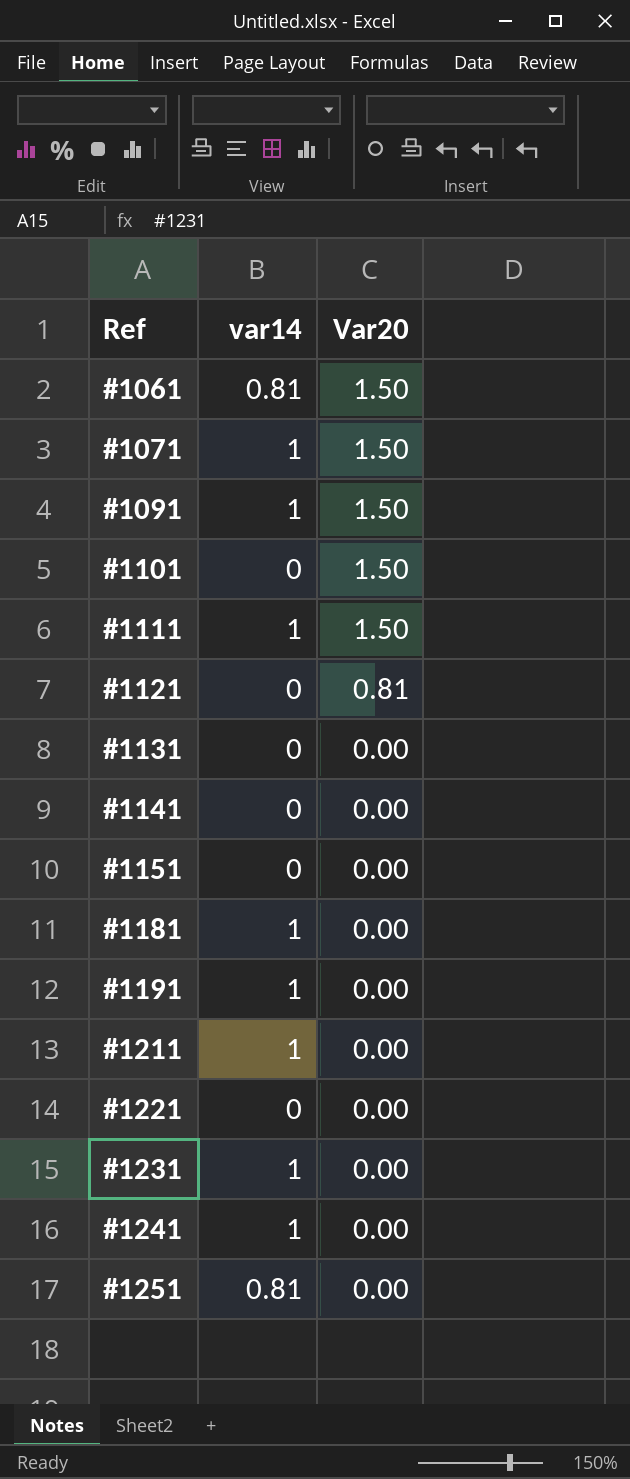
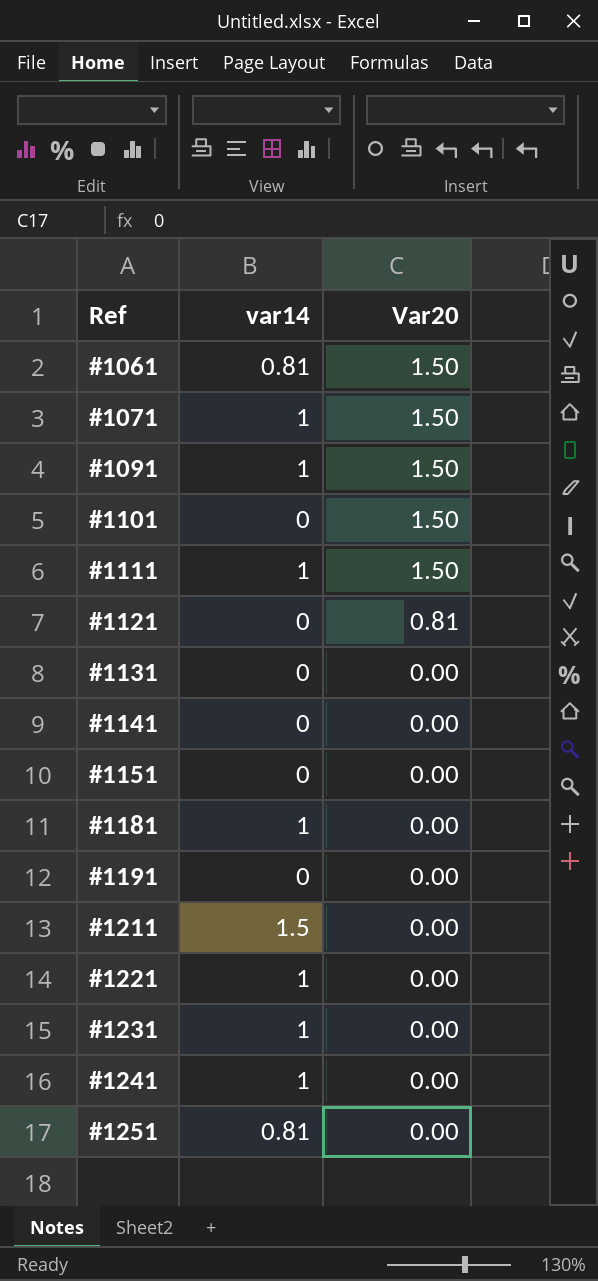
#1191 | var14: 1 -> 0
#1211 | var14: 1 -> 1.5
#1221 | var14: 0 -> 1

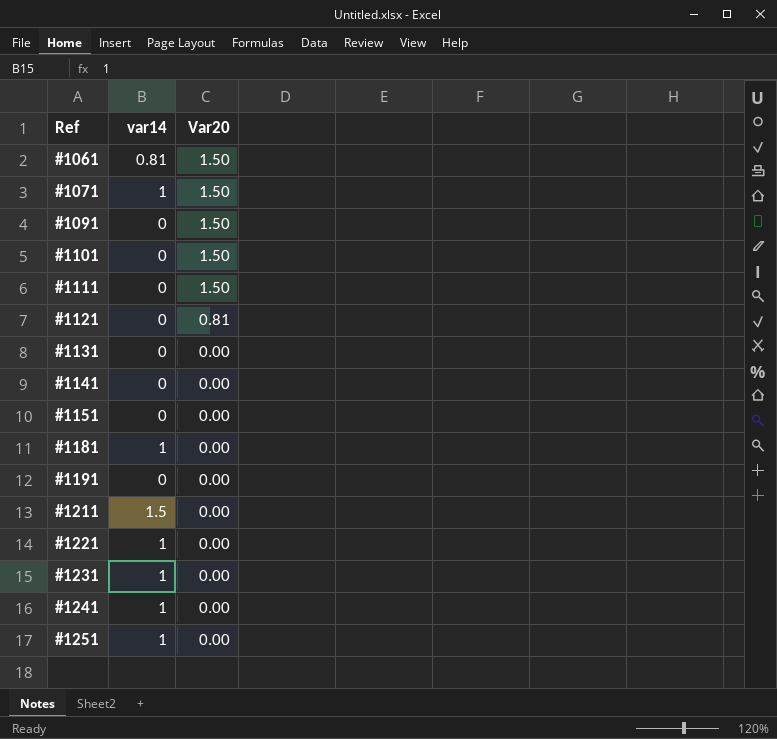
#1091 | var14: 1 -> 0
#1111 | var14: 1 -> 0
#1251 | var14: 0.81 -> 1

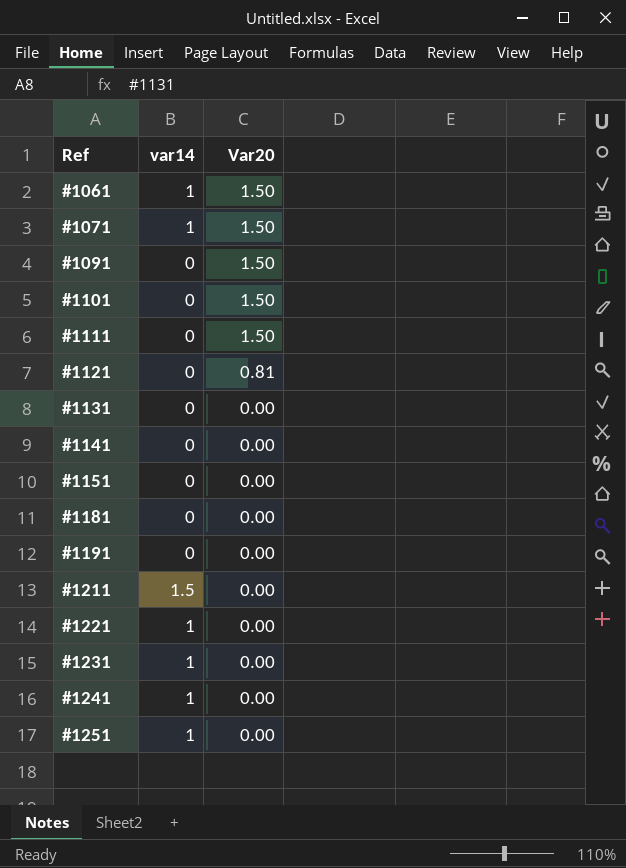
#1061 | var14: 0.81 -> 1
#1181 | var14: 1 -> 0

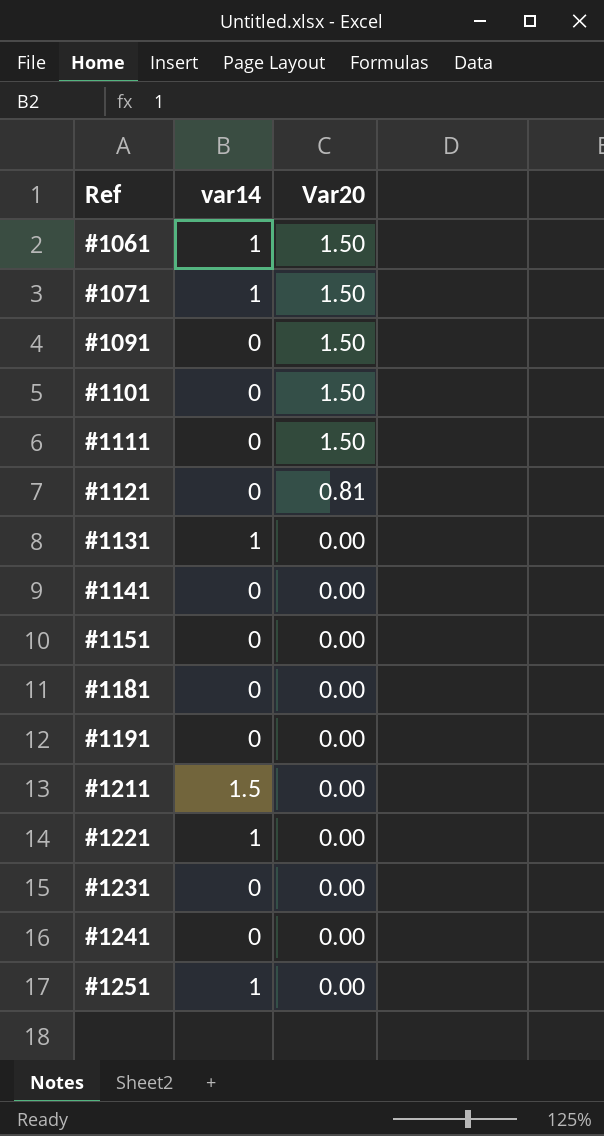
#1131 | var14: 0 -> 1
#1231 | var14: 1 -> 0
#1241 | var14: 1 -> 0

